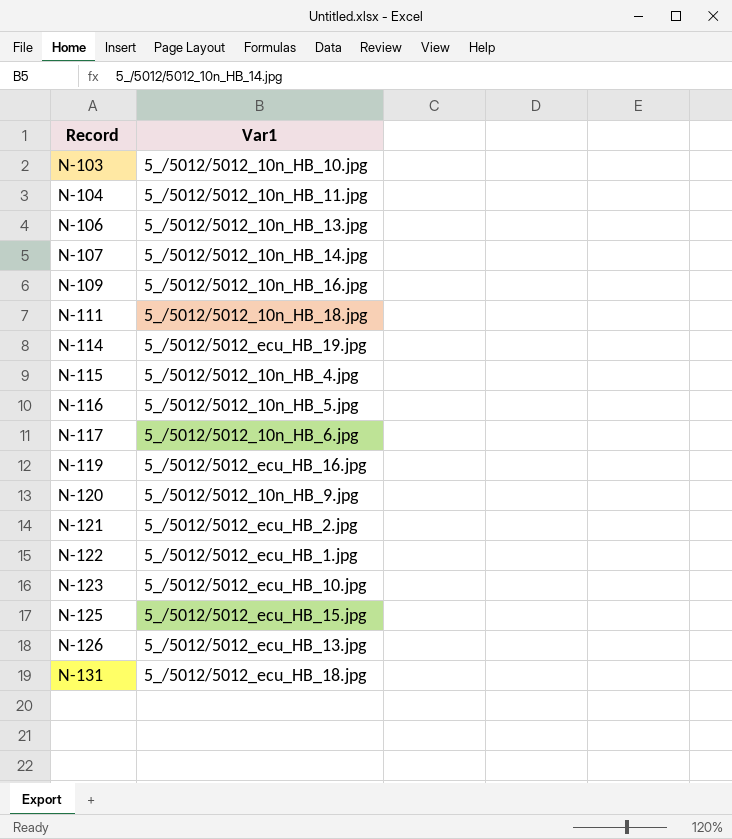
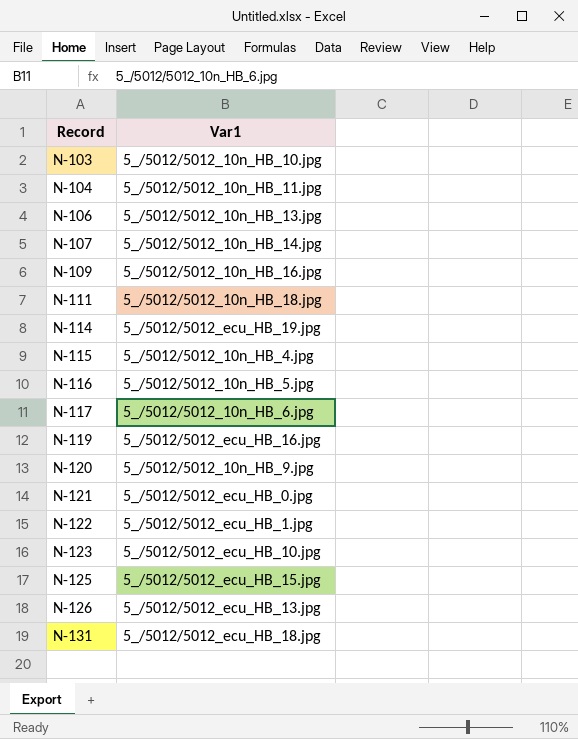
N-121 | Var1: 5_/5012/5012_ecu_HB_2.jpg -> 5_/5012/5012_ecu_HB_0.jpg

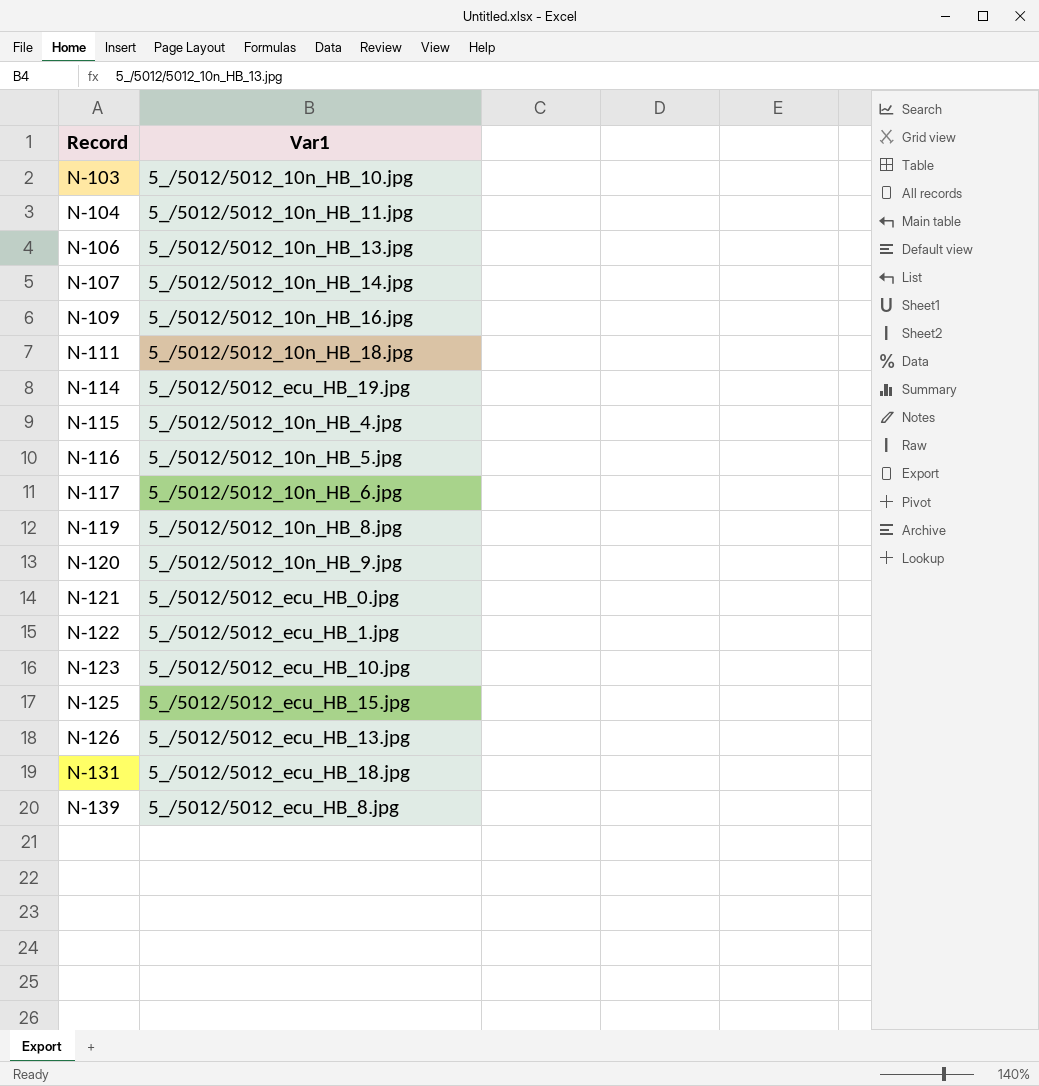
N-119 | Var1: 5_/5012/5012_ecu_HB_16.jpg -> 5_/5012/5012_10n_HB_8.jpg
row N-139: none -> 5_/5012/5012_ecu_HB_8.jpg

